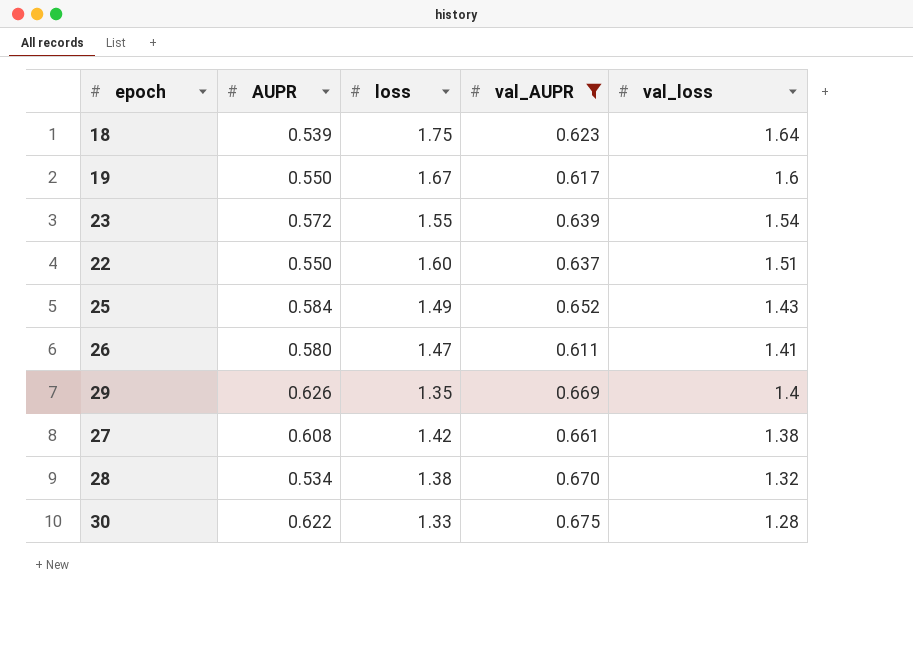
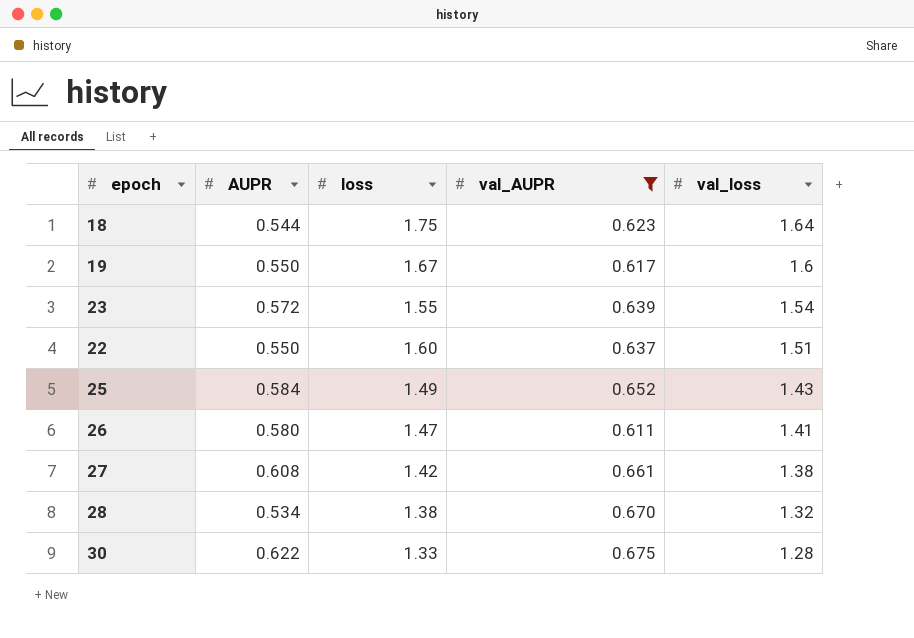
row 29: 0.626 | 1.35 | 0.669 | 1.4 -> none
18 | AUPR: 0.539 -> 0.544

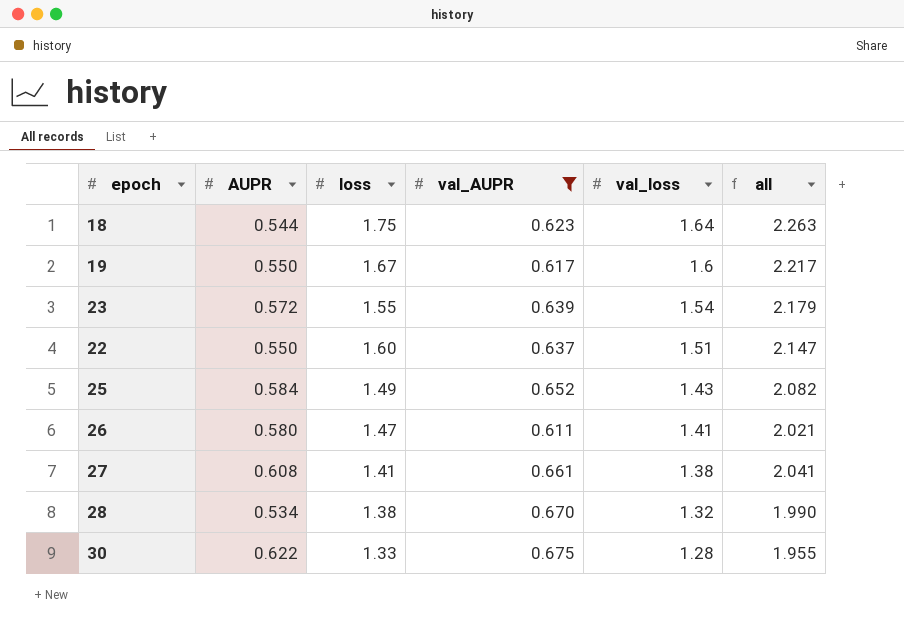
column all | formula: none -> [val_AUPR] + [val_loss]
27 | loss: 1.42 -> 1.41

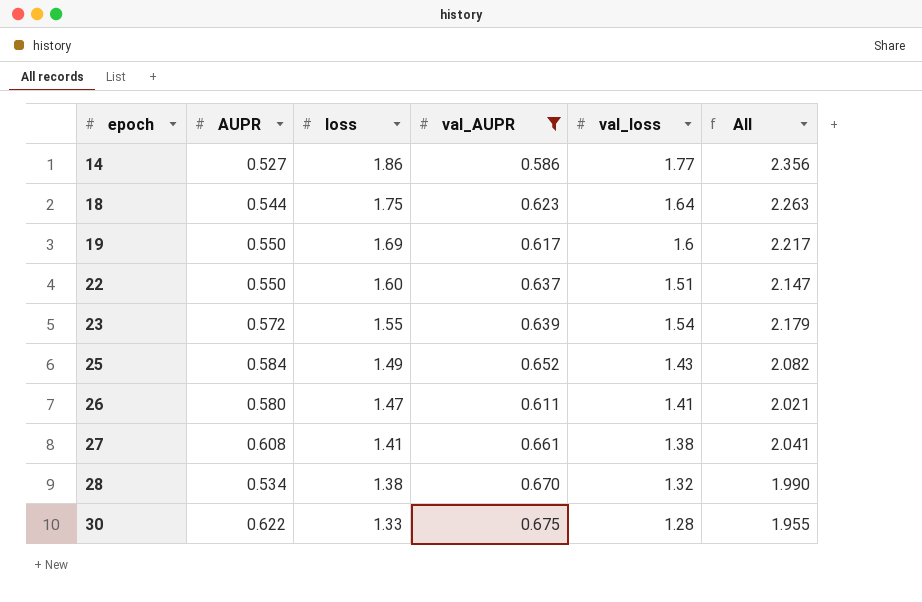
row order: val_loss descending -> epoch ascending
column name: all -> All
row 14: none -> 0.527 | 1.86 | 0.586 | 1.77 | 2.356
19 | loss: 1.67 -> 1.69

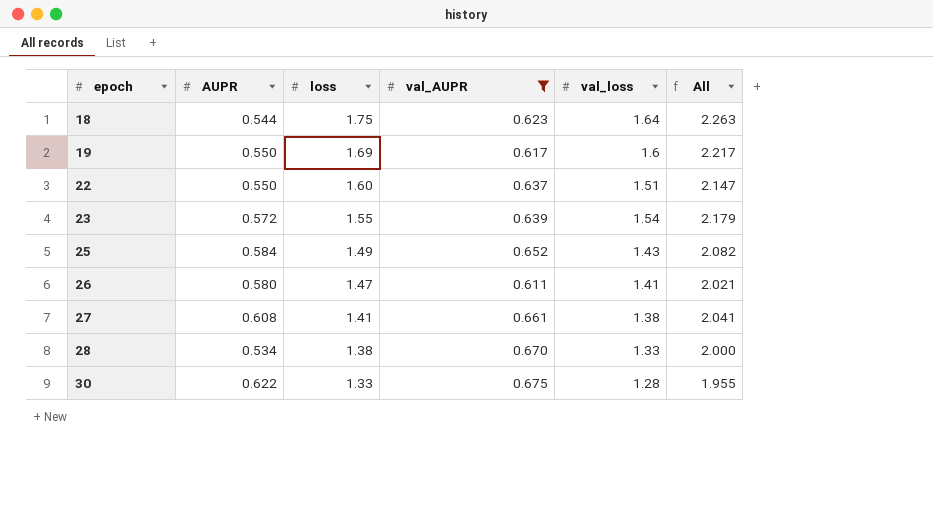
row 14: 0.527 | 1.86 | 0.586 | 1.77 | 2.356 -> none
28 | val_loss: 1.32 -> 1.33
28 | All: 1.990 -> 2.000

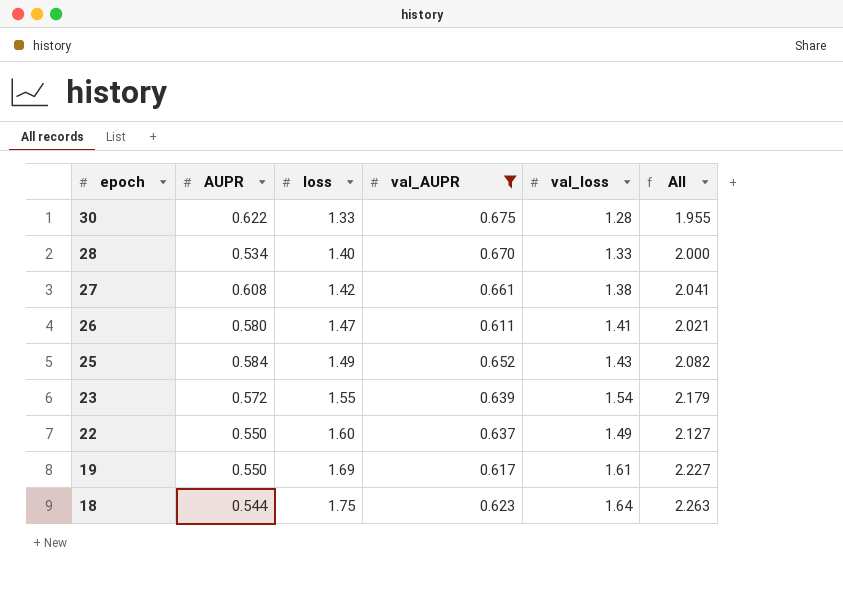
row order: epoch ascending -> epoch descending
28 | loss: 1.38 -> 1.40
27 | loss: 1.41 -> 1.42
22 | val_loss: 1.51 -> 1.49
22 | All: 2.147 -> 2.127
19 | val_loss: 1.6 -> 1.61
19 | All: 2.217 -> 2.227

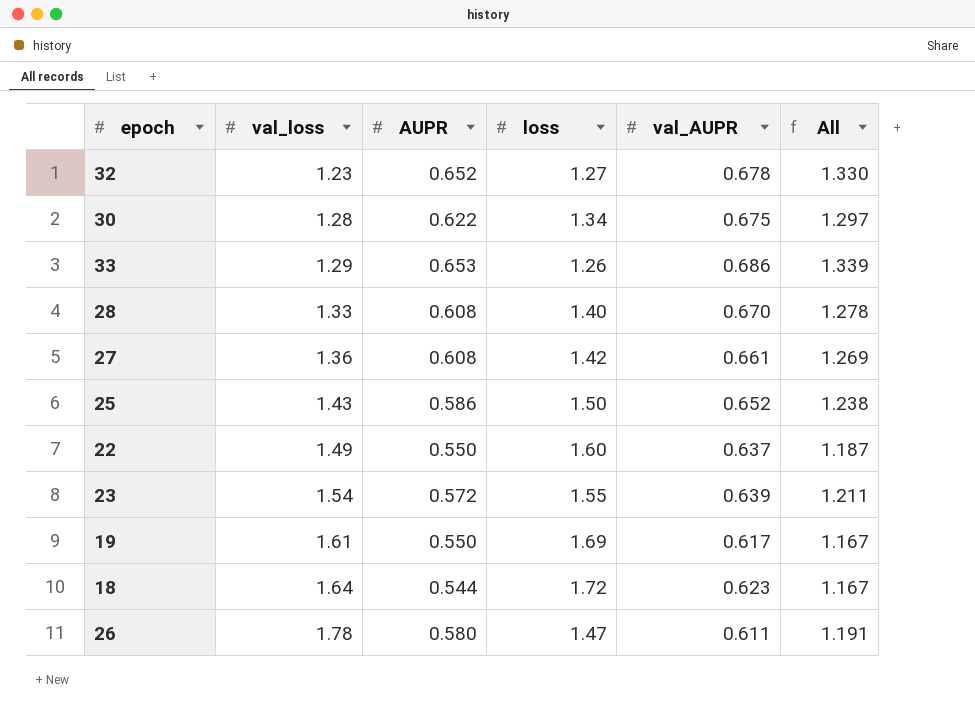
filter: val_AUPR <= 0.675 -> none
row order: epoch descending -> val_loss ascending
column val_loss | position: 5 -> 2
column All | formula: [val_AUPR] + [val_loss] -> [AUPR] + [val_AUPR]
30 | loss: 1.33 -> 1.34
28 | AUPR: 0.534 -> 0.608
27 | val_loss: 1.38 -> 1.36
25 | AUPR: 0.584 -> 0.586
25 | loss: 1.49 -> 1.50
18 | loss: 1.75 -> 1.72
26 | val_loss: 1.41 -> 1.78

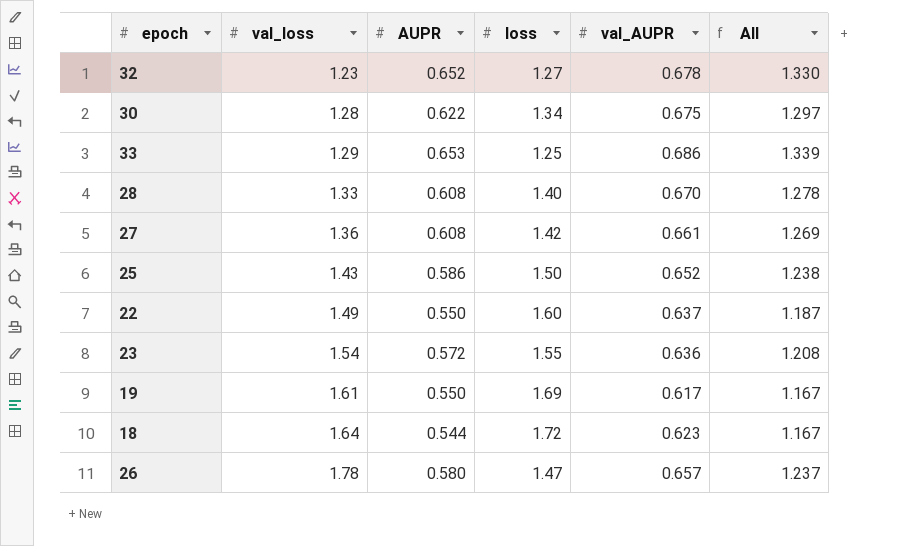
33 | loss: 1.26 -> 1.25
23 | val_AUPR: 0.639 -> 0.636
23 | All: 1.211 -> 1.208
26 | val_AUPR: 0.611 -> 0.657
26 | All: 1.191 -> 1.237

